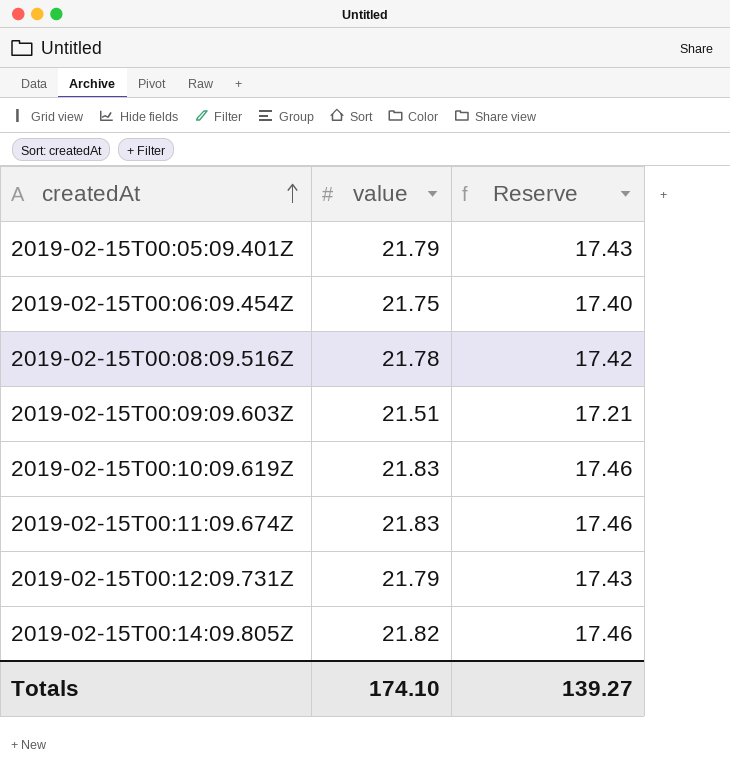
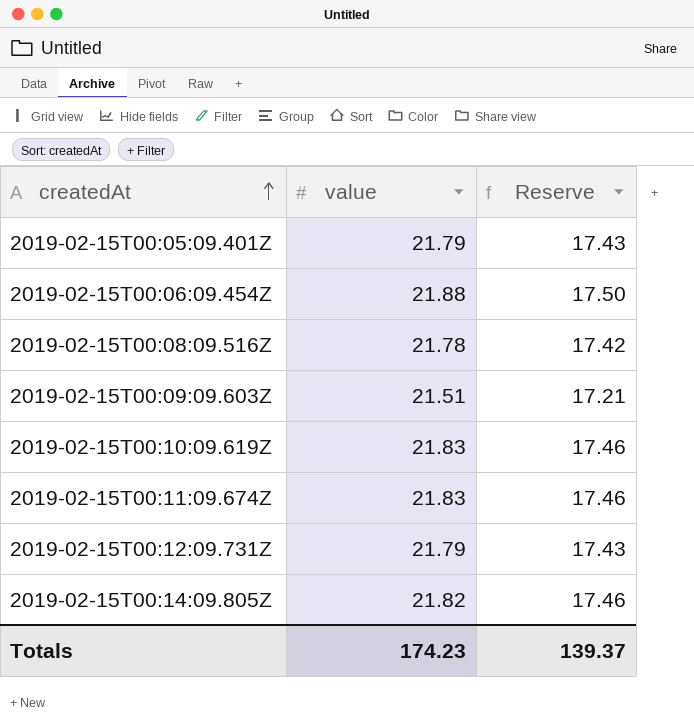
2019-02-15T00:06:09.454Z | value: 21.75 -> 21.88
2019-02-15T00:06:09.454Z | Reserve: 17.40 -> 17.50
Totals | value: 174.10 -> 174.23
Totals | Reserve: 139.27 -> 139.37

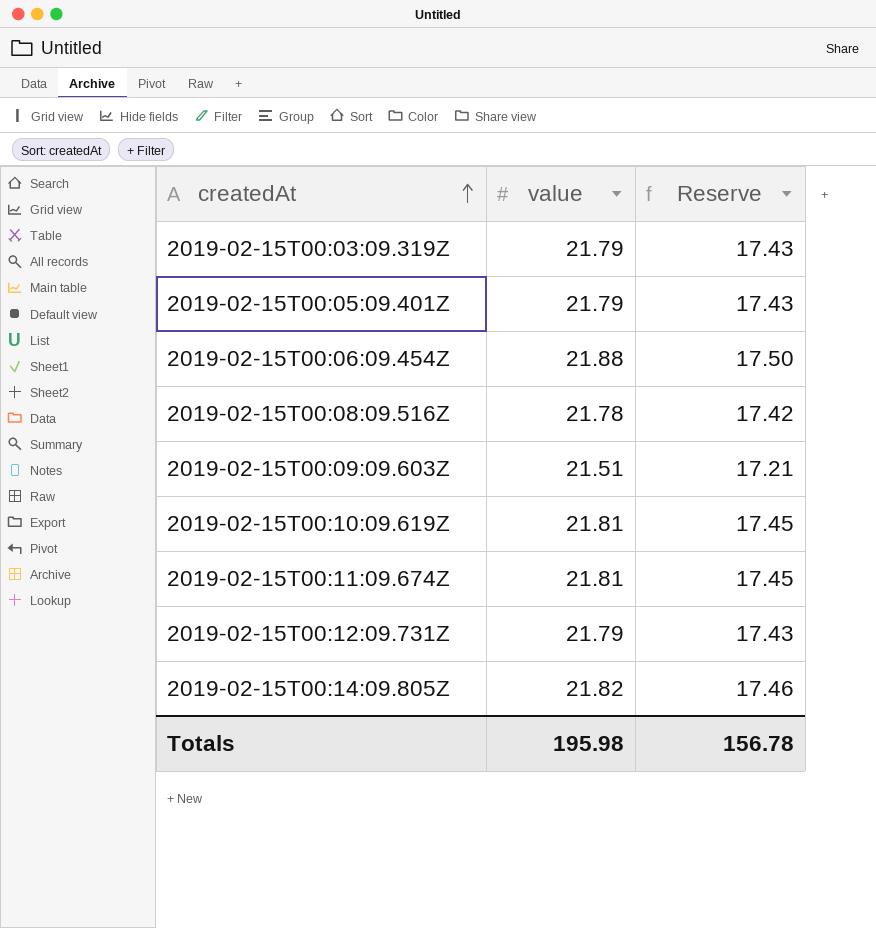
row 2019-02-15T00:03:09.319Z: none -> 21.79 | 17.43
2019-02-15T00:10:09.619Z | value: 21.83 -> 21.81
2019-02-15T00:10:09.619Z | Reserve: 17.46 -> 17.45
2019-02-15T00:11:09.674Z | value: 21.83 -> 21.81
2019-02-15T00:11:09.674Z | Reserve: 17.46 -> 17.45
Totals | value: 174.23 -> 195.98
Totals | Reserve: 139.37 -> 156.78

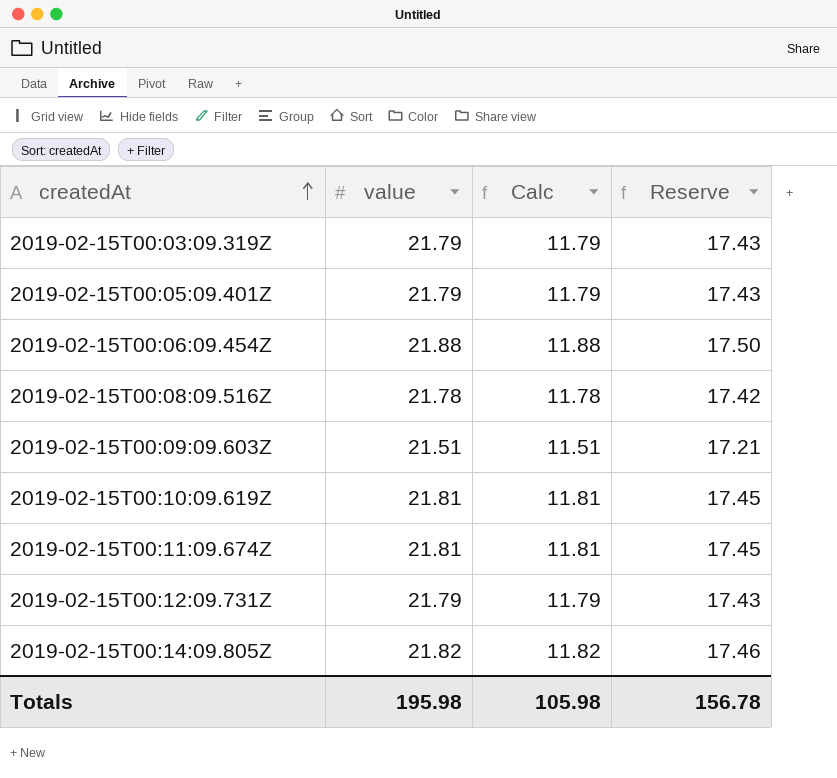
column Calc | formula: none -> [value] - 10

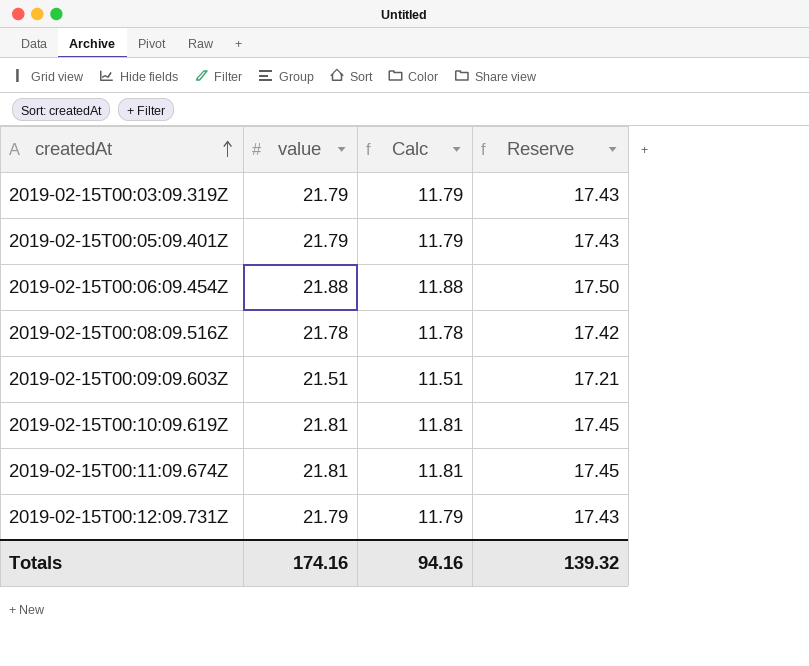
row 2019-02-15T00:14:09.805Z: 21.82 | 11.82 | 17.46 -> none
Totals | value: 195.98 -> 174.16
Totals | Calc: 105.98 -> 94.16
Totals | Reserve: 156.78 -> 139.32

